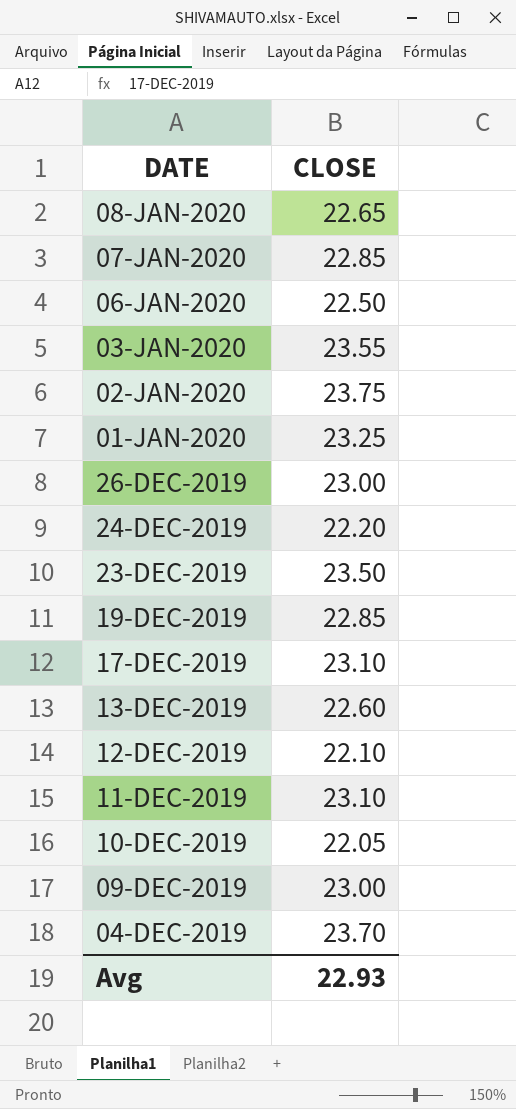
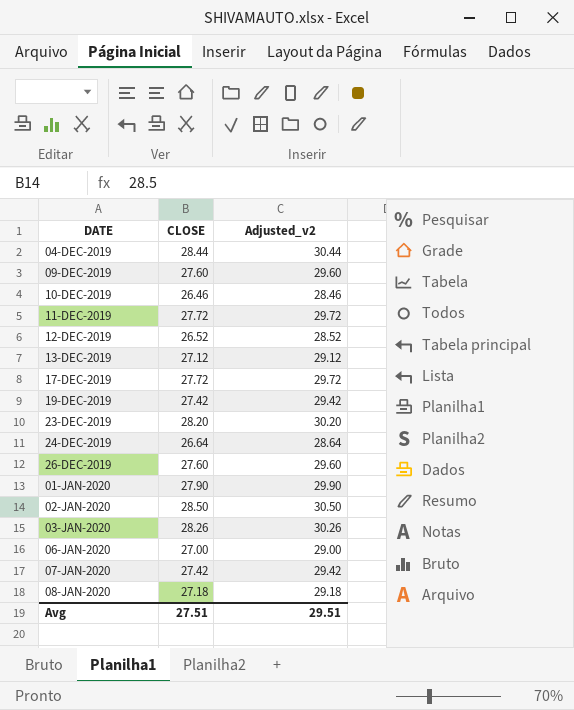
row order: DATE descending -> DATE ascending
column Adjusted_v2 | formula: none -> [CLOSE] + 2
04-DEC-2019 | CLOSE: 23.70 -> 28.44
09-DEC-2019 | CLOSE: 23.00 -> 27.60
10-DEC-2019 | CLOSE: 22.05 -> 26.46
11-DEC-2019 | CLOSE: 23.10 -> 27.72
12-DEC-2019 | CLOSE: 22.10 -> 26.52
13-DEC-2019 | CLOSE: 22.60 -> 27.12
17-DEC-2019 | CLOSE: 23.10 -> 27.72
19-DEC-2019 | CLOSE: 22.85 -> 27.42
23-DEC-2019 | CLOSE: 23.50 -> 28.20
24-DEC-2019 | CLOSE: 22.20 -> 26.64
26-DEC-2019 | CLOSE: 23.00 -> 27.60
01-JAN-2020 | CLOSE: 23.25 -> 27.90
02-JAN-2020 | CLOSE: 23.75 -> 28.50
03-JAN-2020 | CLOSE: 23.55 -> 28.26
06-JAN-2020 | CLOSE: 22.50 -> 27.00
07-JAN-2020 | CLOSE: 22.85 -> 27.42
08-JAN-2020 | CLOSE: 22.65 -> 27.18
Avg | CLOSE: 22.93 -> 27.51

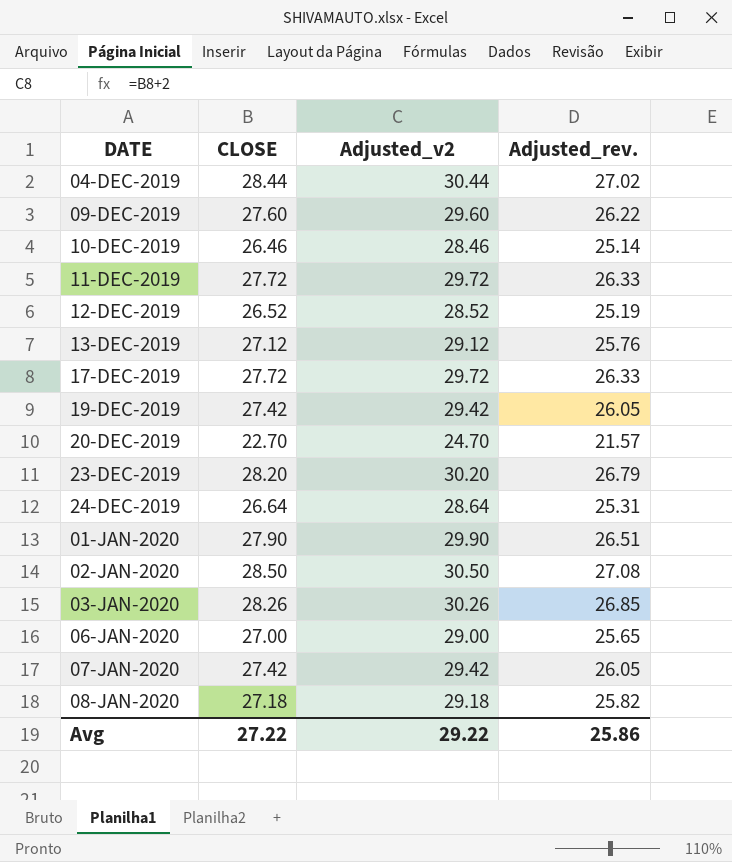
column Adjusted_rev. | formula: none -> [CLOSE] * 0.95
row 26-DEC-2019: 27.60 | 29.60 -> none
row 20-DEC-2019: none -> 22.70 | 24.70 | 21.57
Avg | CLOSE: 27.51 -> 27.22
Avg | Adjusted_v2: 29.51 -> 29.22

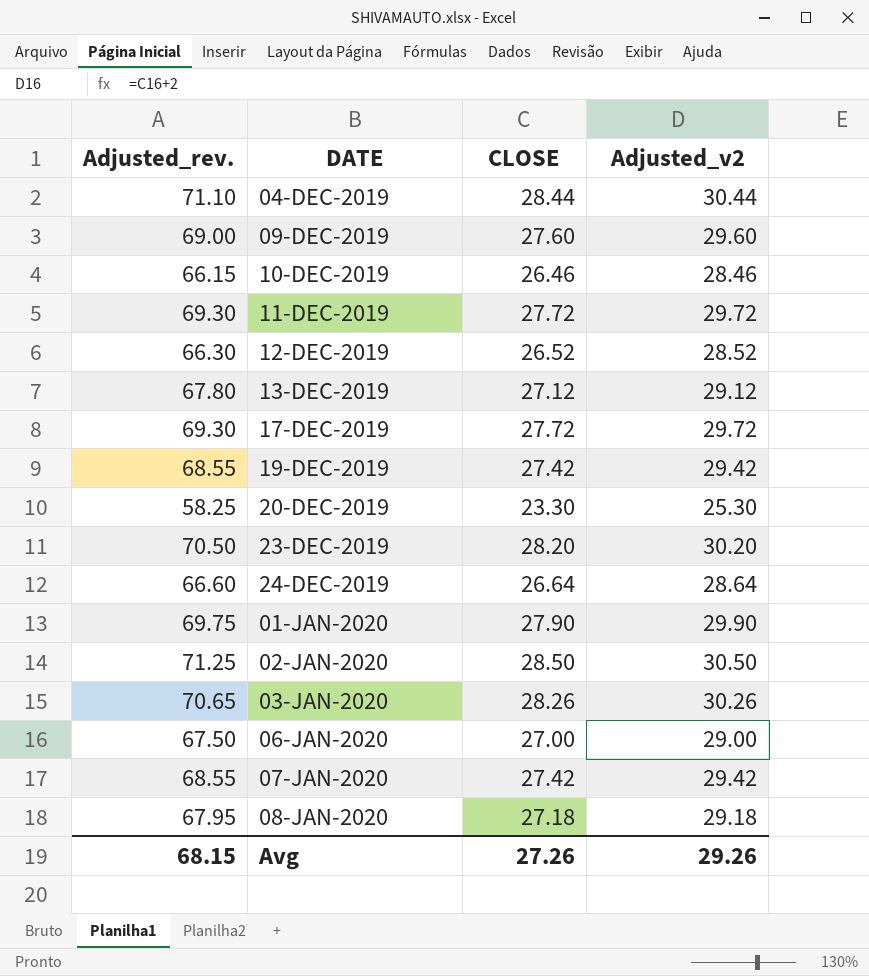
column Adjusted_rev. | formula: [CLOSE] * 0.95 -> [CLOSE] * 2.5
column Adjusted_rev. | position: 4 -> 1
20-DEC-2019 | CLOSE: 22.70 -> 23.30
20-DEC-2019 | Adjusted_v2: 24.70 -> 25.30
Avg | Adjusted_rev.: 25.86 -> 68.15
Avg | CLOSE: 27.22 -> 27.26
Avg | Adjusted_v2: 29.22 -> 29.26

